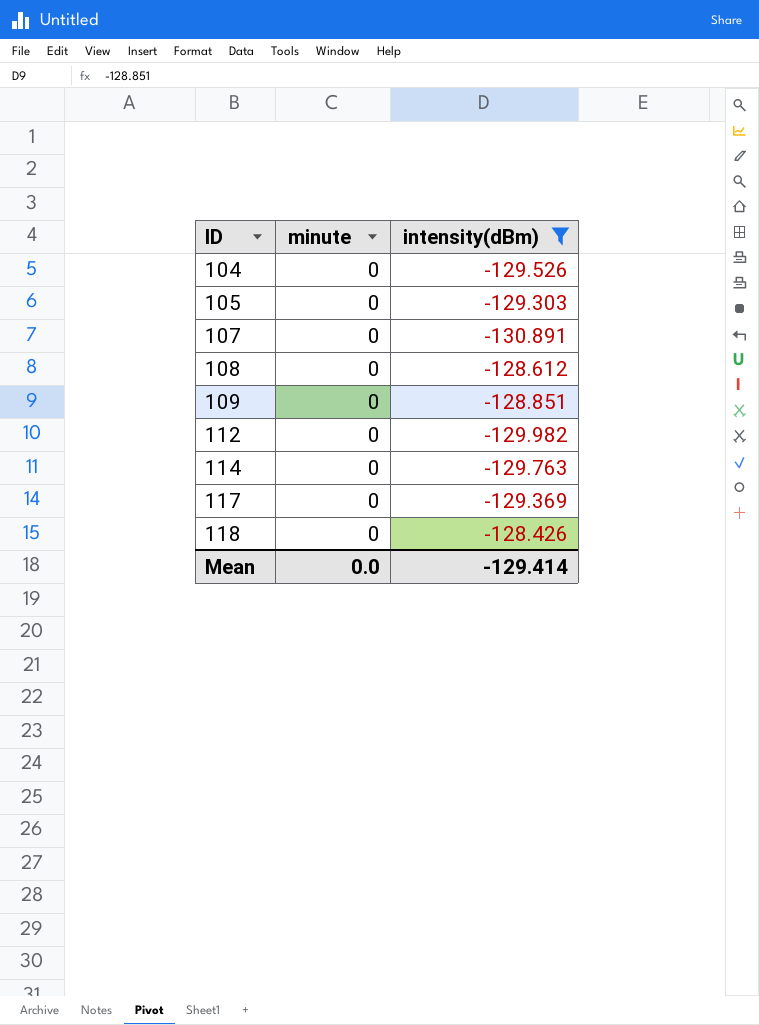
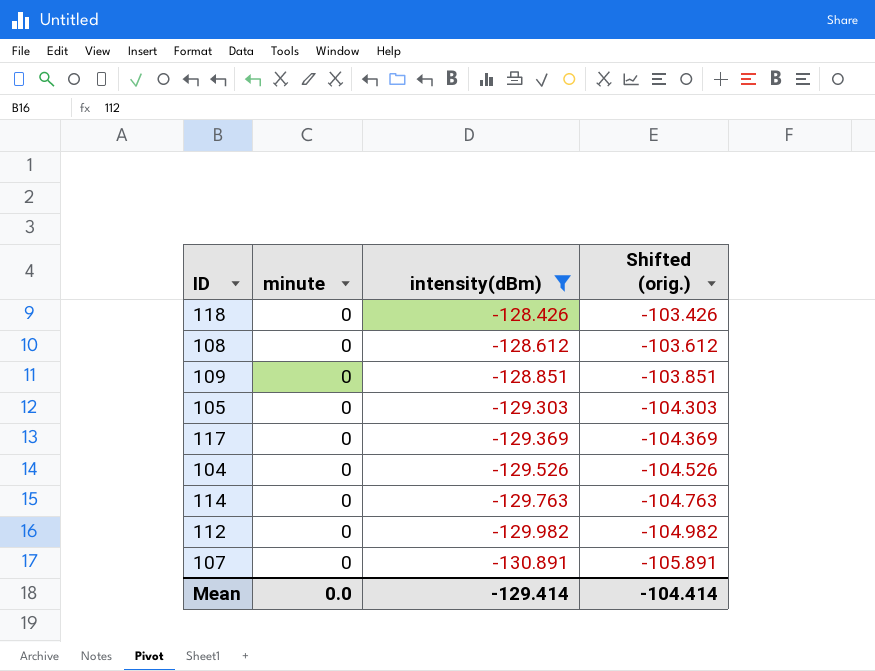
row order: ID ascending -> intensity(dBm) descending
column Shifted (orig.) | formula: none -> [intensity(dBm)] + 25

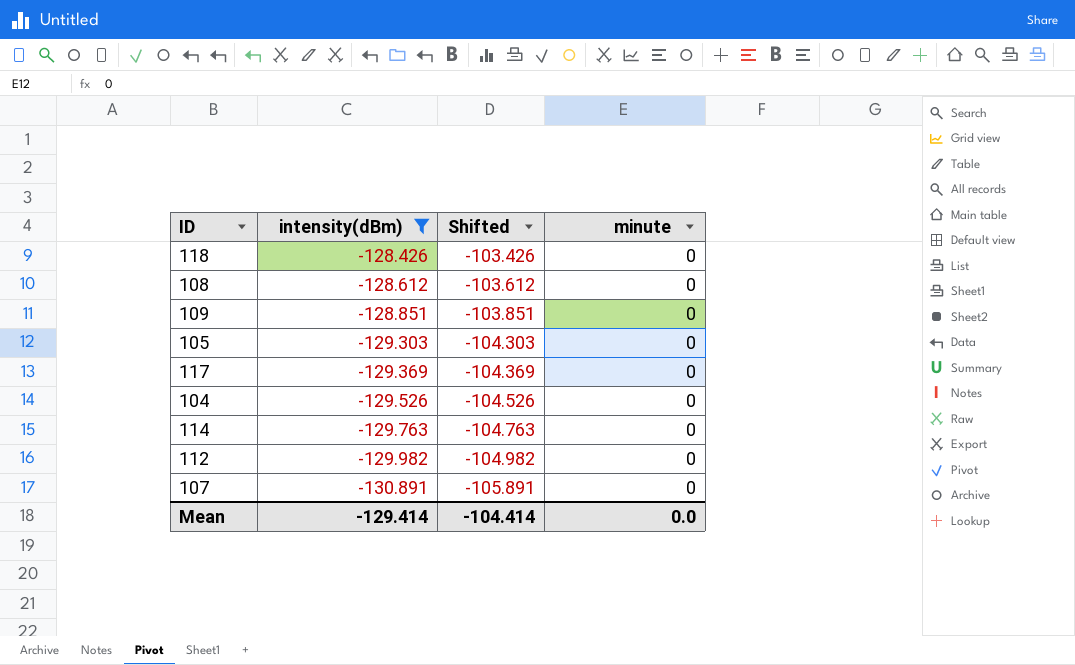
column name: Shifted (orig.) -> Shifted
column minute | position: 2 -> 4

